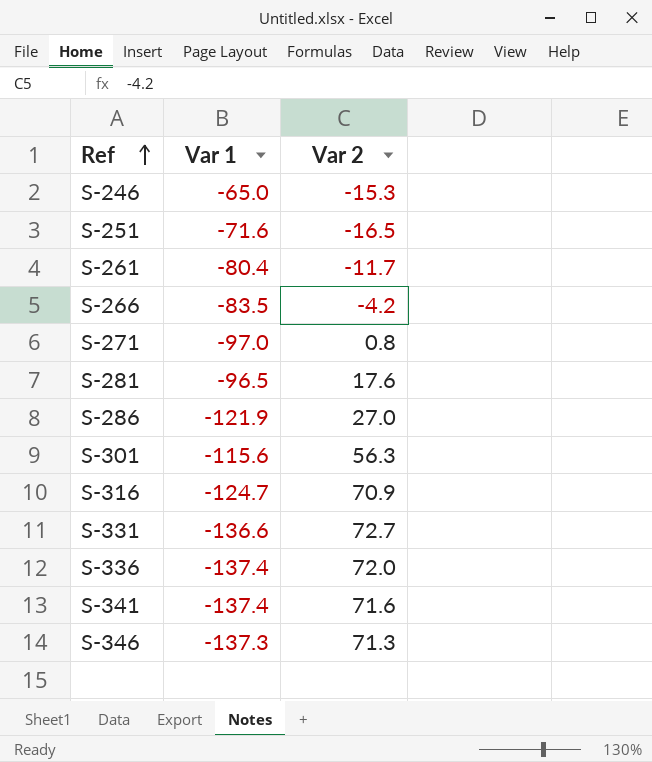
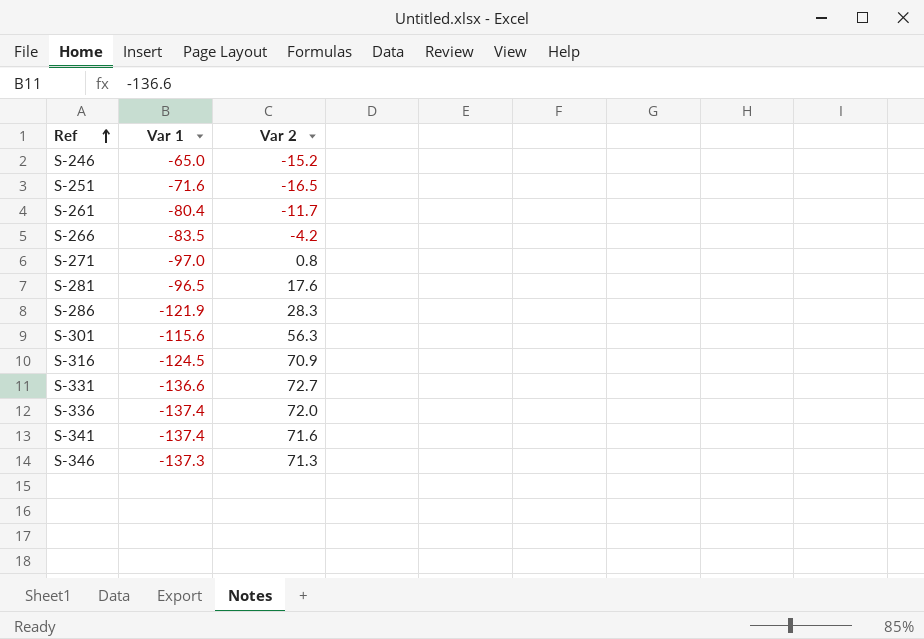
S-246 | Var 2: -15.3 -> -15.2
S-286 | Var 2: 27.0 -> 28.3
S-316 | Var 1: -124.7 -> -124.5

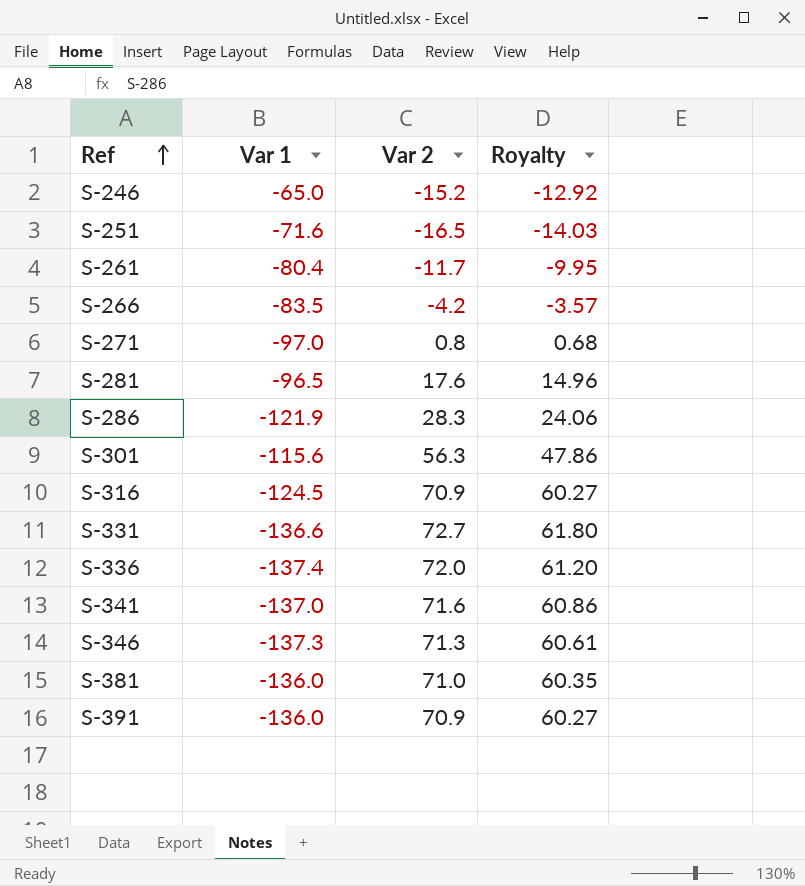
column Royalty | formula: none -> [Var 2] * 0.85
S-341 | Var 1: -137.4 -> -137.0
row S-381: none -> -136.0 | 71.0 | 60.35
row S-391: none -> -136.0 | 70.9 | 60.27

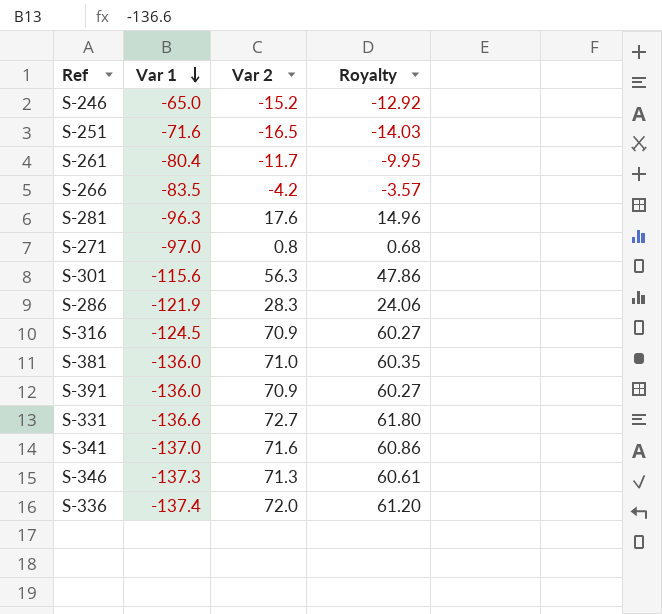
row order: Ref ascending -> Var 1 descending
S-281 | Var 1: -96.5 -> -96.3

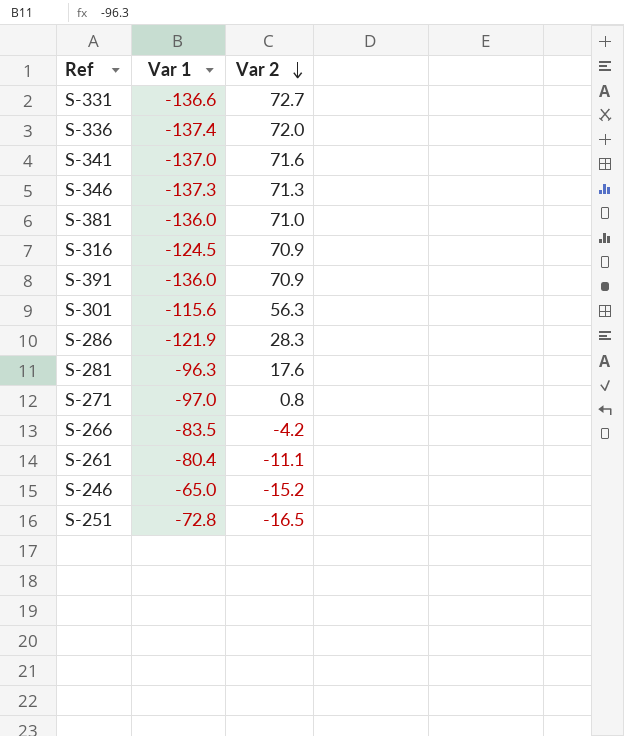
row order: Var 1 descending -> Var 2 descending
column Royalty | formula: [Var 2] * 0.85 -> none
S-261 | Var 2: -11.7 -> -11.1
S-251 | Var 1: -71.6 -> -72.8

